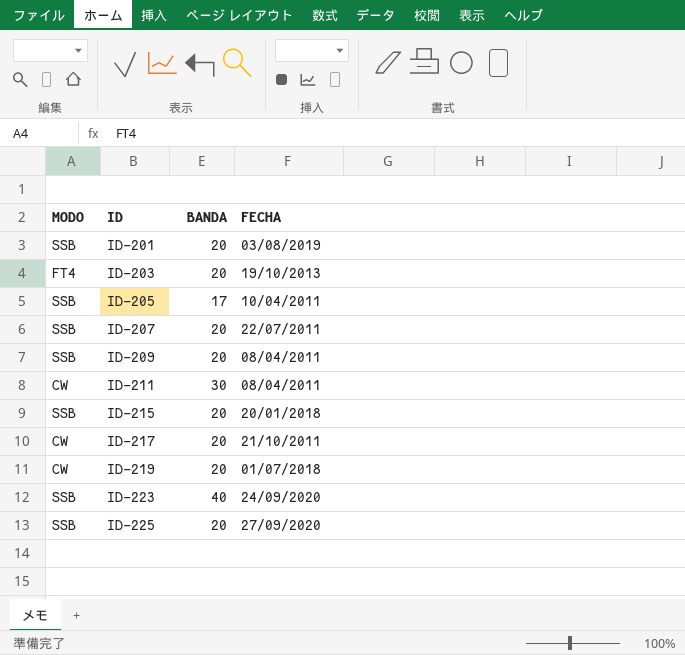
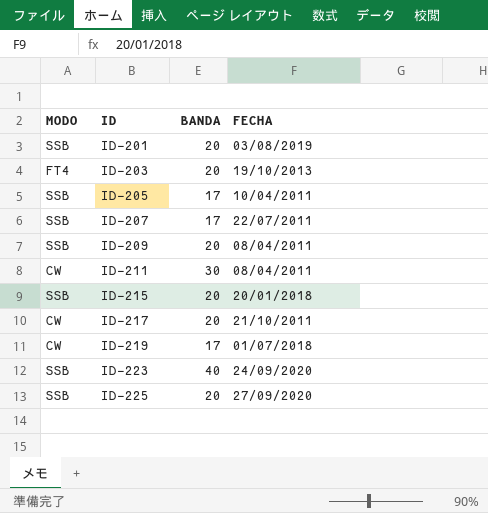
ID-207 | BANDA: 20 -> 17
ID-219 | BANDA: 20 -> 17

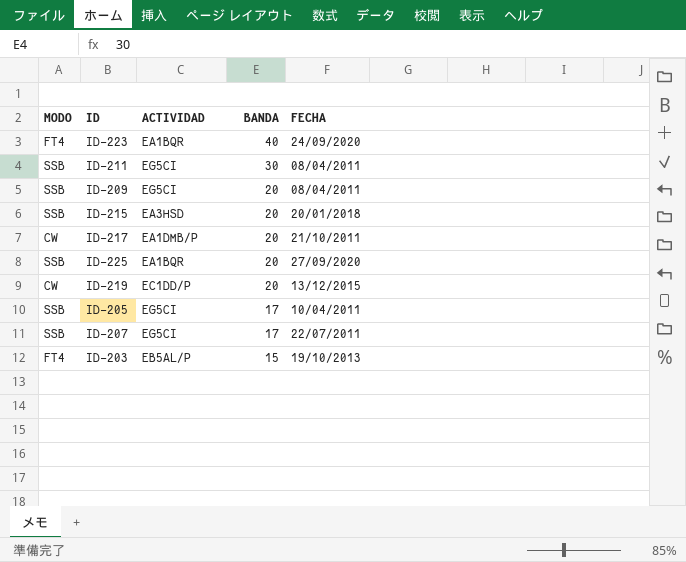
row order: ID ascending -> BANDA descending
column ACTIVIDAD | position: none -> 3
row ID-201: SSB | 20 | 03/08/2019 -> none
ID-223 | MODO: SSB -> FT4
ID-211 | MODO: CW -> SSB
ID-219 | BANDA: 17 -> 20
ID-219 | FECHA: 01/07/2018 -> 13/12/2015
ID-203 | BANDA: 20 -> 15

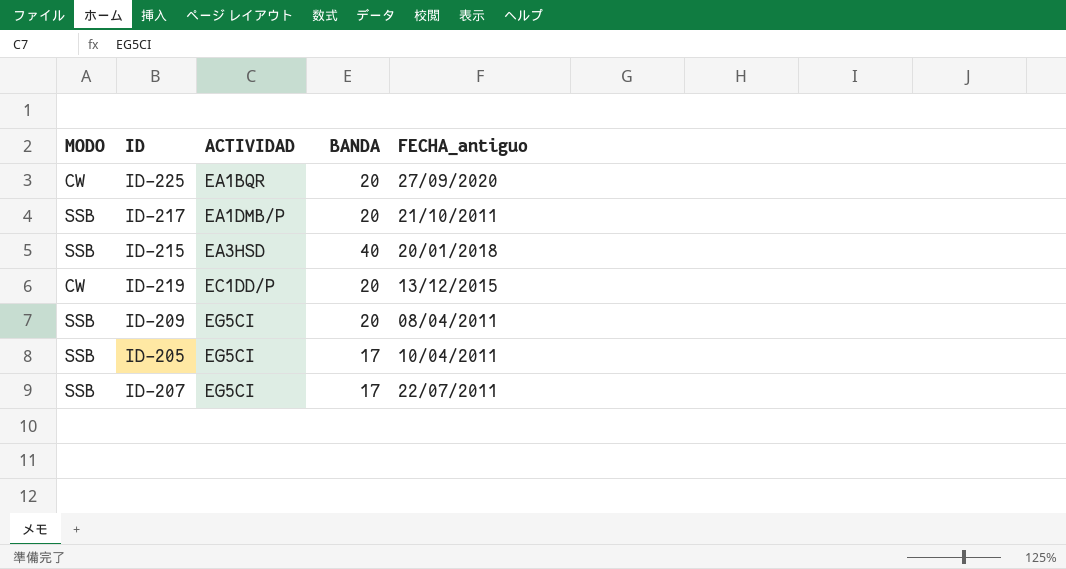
row order: BANDA descending -> ACTIVIDAD ascending
column name: FECHA -> FECHA_antiguo
row ID-223: FT4 | EA1BQR | 40 | 24/09/2020 -> none
row ID-211: SSB | EG5CI | 30 | 08/04/2011 -> none
row ID-203: FT4 | EB5AL/P | 15 | 19/10/2013 -> none
ID-225 | MODO: SSB -> CW
ID-217 | MODO: CW -> SSB
ID-215 | BANDA: 20 -> 40

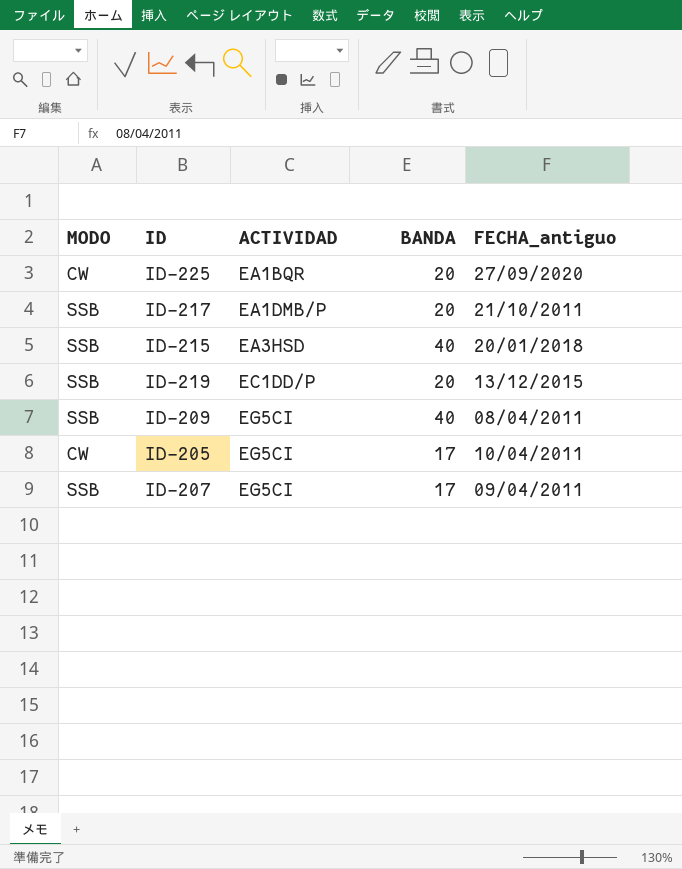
ID-219 | MODO: CW -> SSB
ID-209 | BANDA: 20 -> 40
ID-205 | MODO: SSB -> CW
ID-207 | FECHA_antiguo: 22/07/2011 -> 09/04/2011

